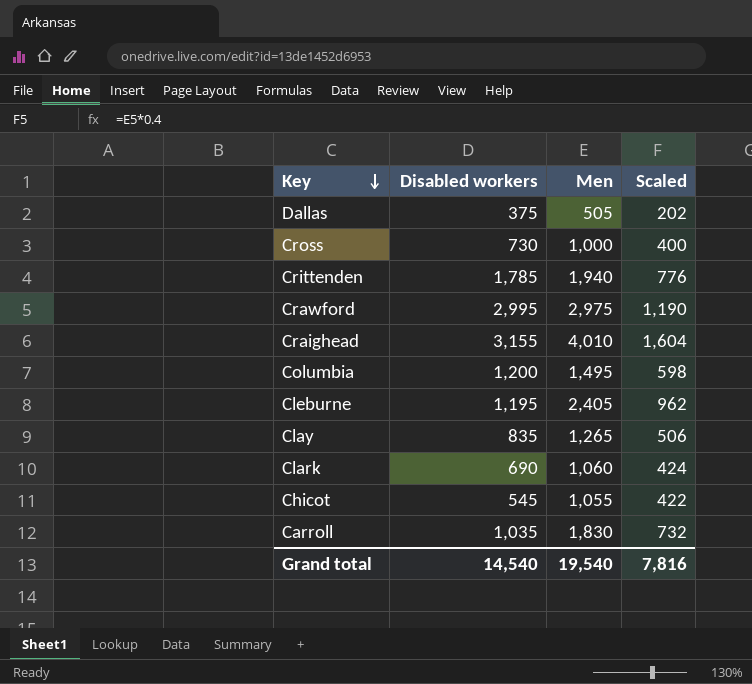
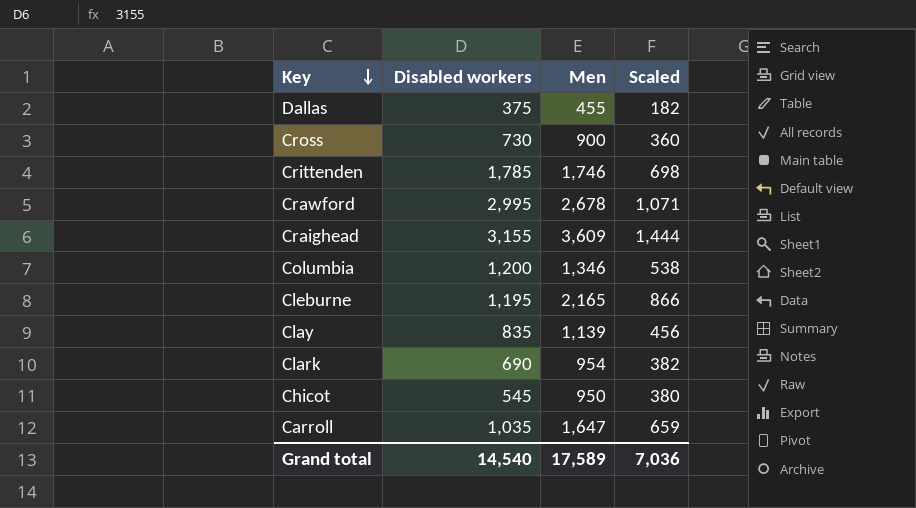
Dallas | Men: 505 -> 455
Dallas | Scaled: 202 -> 182
Cross | Men: 1,000 -> 900
Cross | Scaled: 400 -> 360
Crittenden | Men: 1,940 -> 1,746
Crittenden | Scaled: 776 -> 698
Crawford | Men: 2,975 -> 2,678
Crawford | Scaled: 1,190 -> 1,071
Craighead | Men: 4,010 -> 3,609
Craighead | Scaled: 1,604 -> 1,444
Columbia | Men: 1,495 -> 1,346
Columbia | Scaled: 598 -> 538
Cleburne | Men: 2,405 -> 2,165
Cleburne | Scaled: 962 -> 866
Clay | Men: 1,265 -> 1,139
Clay | Scaled: 506 -> 456
Clark | Men: 1,060 -> 954
Clark | Scaled: 424 -> 382
Chicot | Men: 1,055 -> 950
Chicot | Scaled: 422 -> 380
Carroll | Men: 1,830 -> 1,647
Carroll | Scaled: 732 -> 659
Grand total | Men: 19,540 -> 17,589
Grand total | Scaled: 7,816 -> 7,036

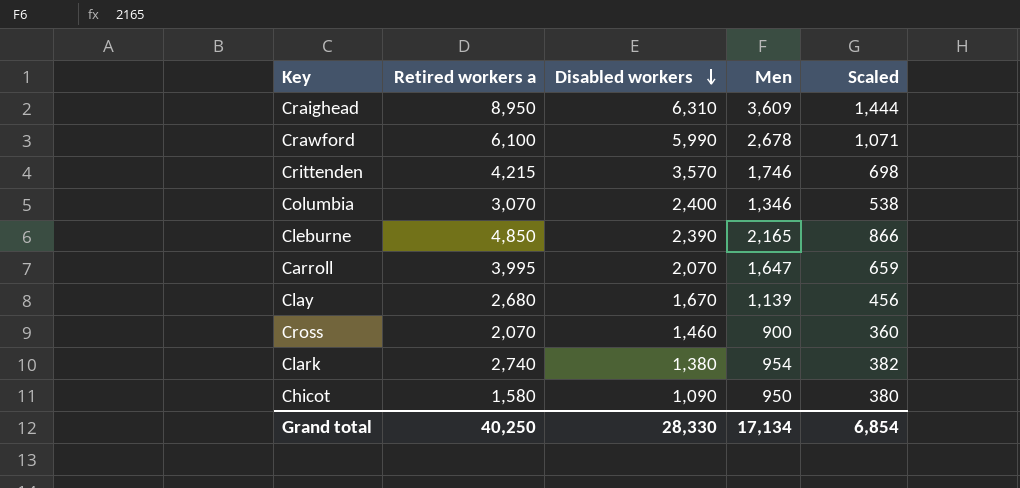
row order: Key descending -> Disabled workers descending
column Retired workers a | position: none -> 2
row Dallas: 375 | 455 | 182 -> none
Craighead | Disabled workers: 3,155 -> 6,310
Crawford | Disabled workers: 2,995 -> 5,990
Crittenden | Disabled workers: 1,785 -> 3,570
Columbia | Disabled workers: 1,200 -> 2,400
Cleburne | Disabled workers: 1,195 -> 2,390
Carroll | Disabled workers: 1,035 -> 2,070
Clay | Disabled workers: 835 -> 1,670
Cross | Disabled workers: 730 -> 1,460
Clark | Disabled workers: 690 -> 1,380
Chicot | Disabled workers: 545 -> 1,090
Grand total | Disabled workers: 14,540 -> 28,330
Grand total | Men: 17,589 -> 17,134
Grand total | Scaled: 7,036 -> 6,854

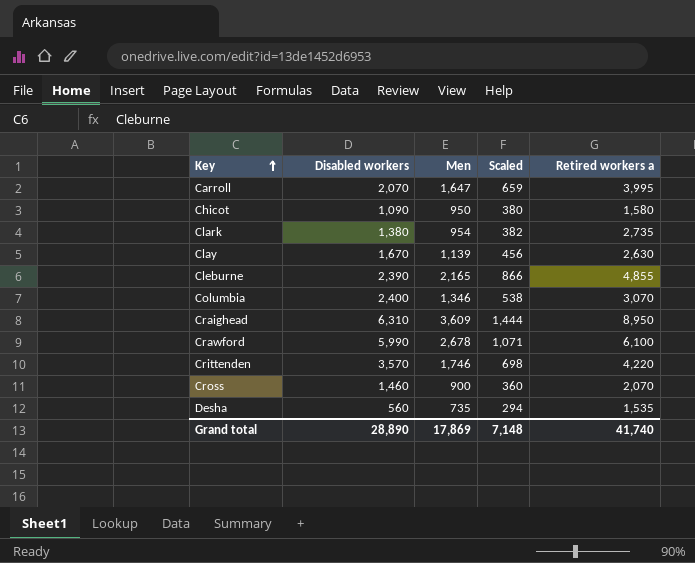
row order: Disabled workers descending -> Key ascending
column Retired workers a | position: 2 -> 5
Clark | Retired workers a: 2,740 -> 2,735
Clay | Retired workers a: 2,680 -> 2,630
Cleburne | Retired workers a: 4,850 -> 4,855
Crittenden | Retired workers a: 4,215 -> 4,220
row Desha: none -> 560 | 735 | 294 | 1,535
Grand total | Disabled workers: 28,330 -> 28,890
Grand total | Men: 17,134 -> 17,869
Grand total | Scaled: 6,854 -> 7,148
Grand total | Retired workers a: 40,250 -> 41,740

